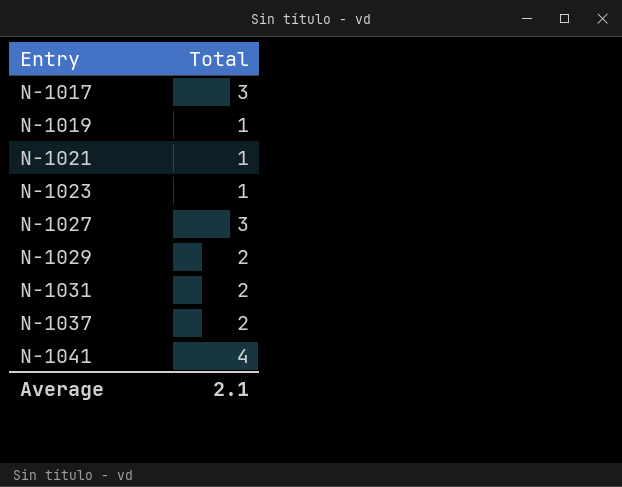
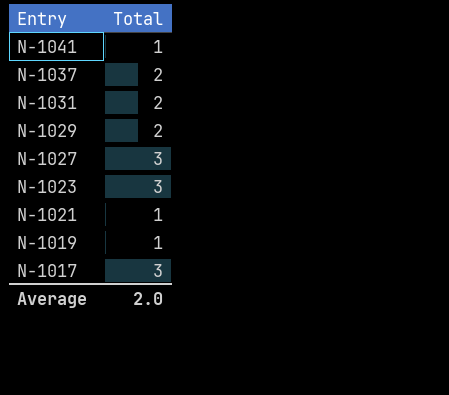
row order: Entry ascending -> Entry descending
N-1041 | Total: 4 -> 1
N-1023 | Total: 1 -> 3
Average | Total: 2.1 -> 2.0

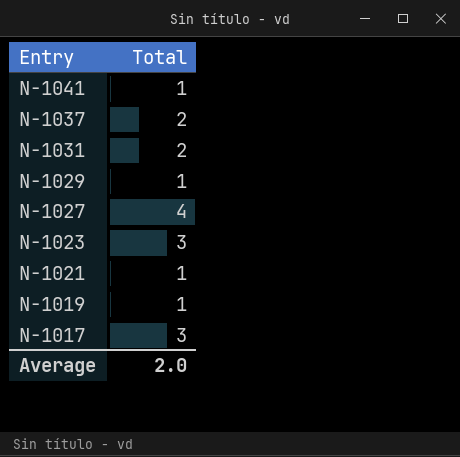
N-1029 | Total: 2 -> 1
N-1027 | Total: 3 -> 4

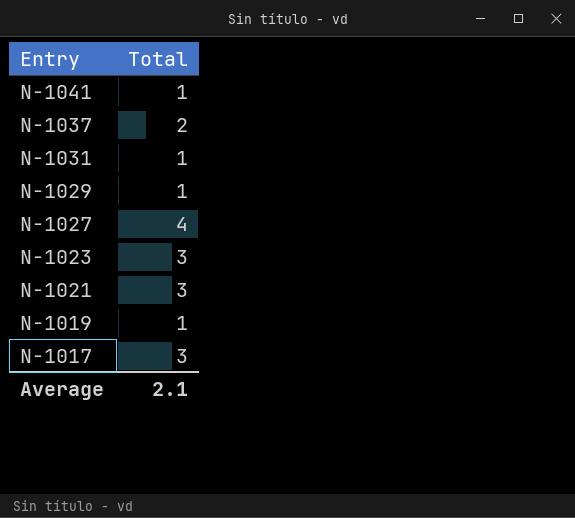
N-1031 | Total: 2 -> 1
N-1021 | Total: 1 -> 3
Average | Total: 2.0 -> 2.1

